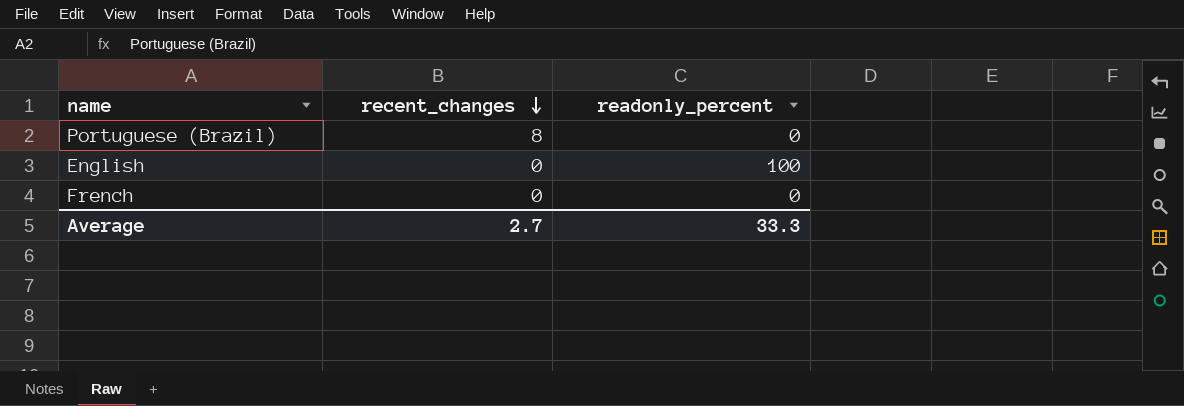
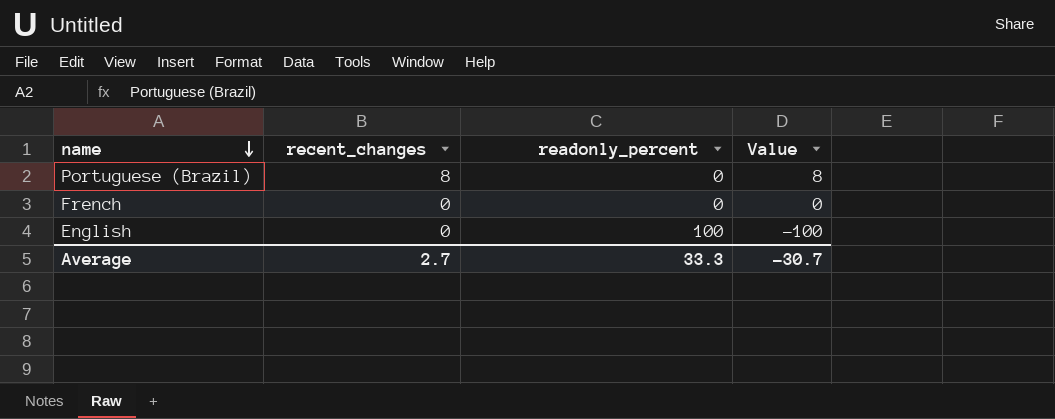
row order: recent_changes descending -> name descending
column Value | formula: none -> [recent_changes] - [readonly_percent]

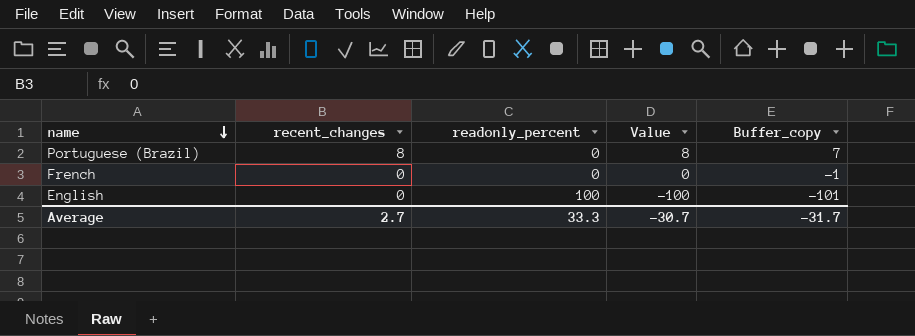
column Buffer_copy | formula: none -> [Value] - 1

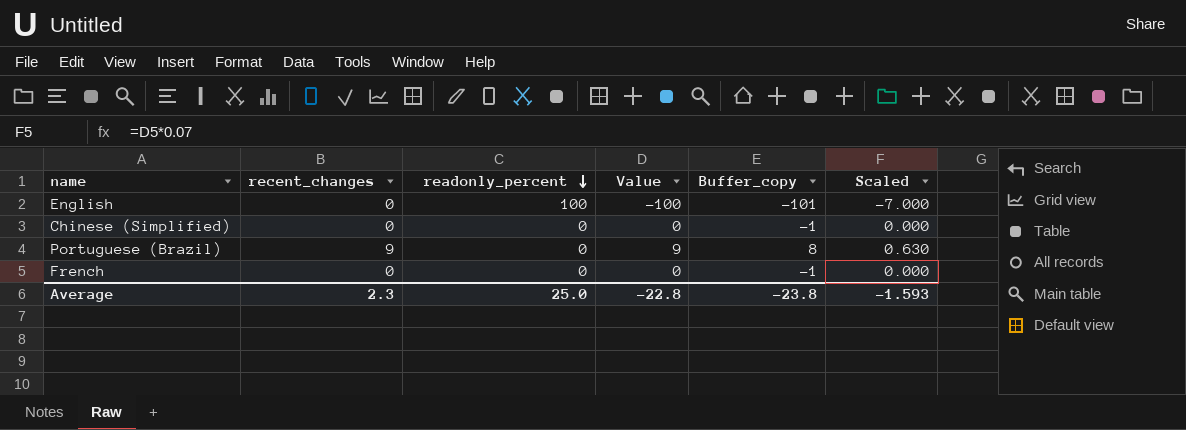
row order: name descending -> readonly_percent descending
column Scaled | formula: none -> [Value] * 0.07
row Chinese (Simplified): none -> 0 | 0 | 0 | -1 | 0.000
Portuguese (Brazil) | recent_changes: 8 -> 9
Portuguese (Brazil) | Value: 8 -> 9
Portuguese (Brazil) | Buffer_copy: 7 -> 8
Average | recent_changes: 2.7 -> 2.3
Average | readonly_percent: 33.3 -> 25.0
Average | Value: -30.7 -> -22.8
Average | Buffer_copy: -31.7 -> -23.8

